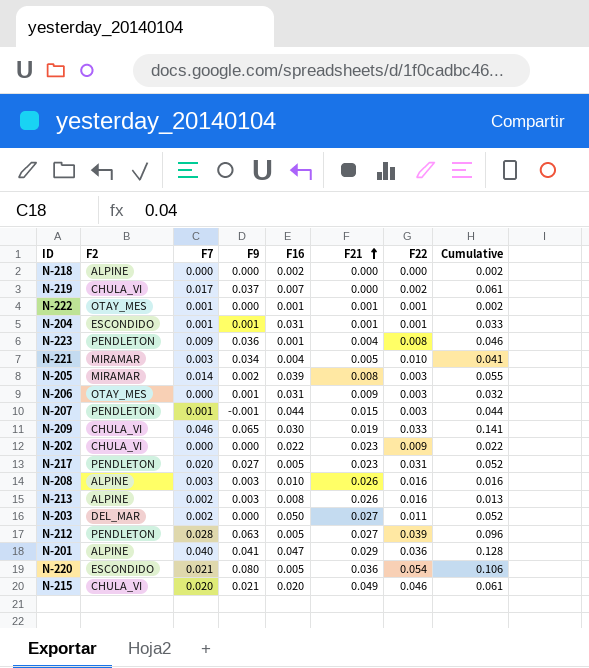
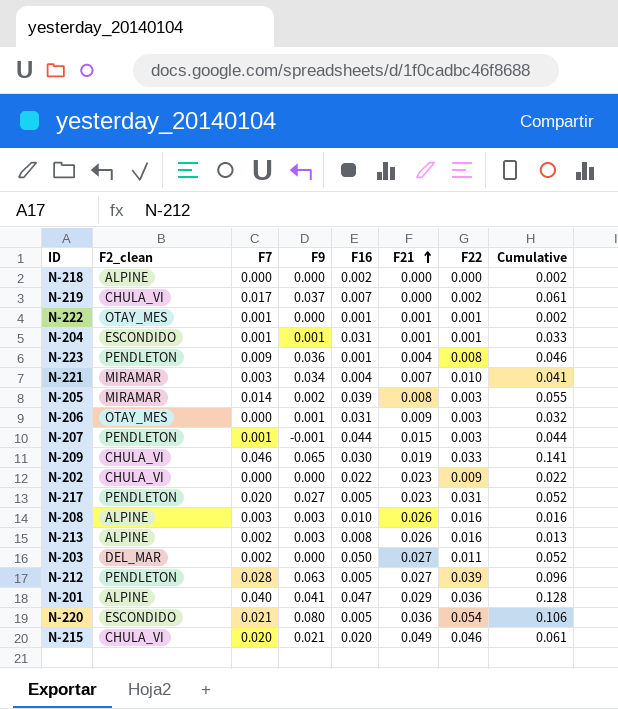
column name: F2 -> F2_clean
N-221 | F21: 0.005 -> 0.007

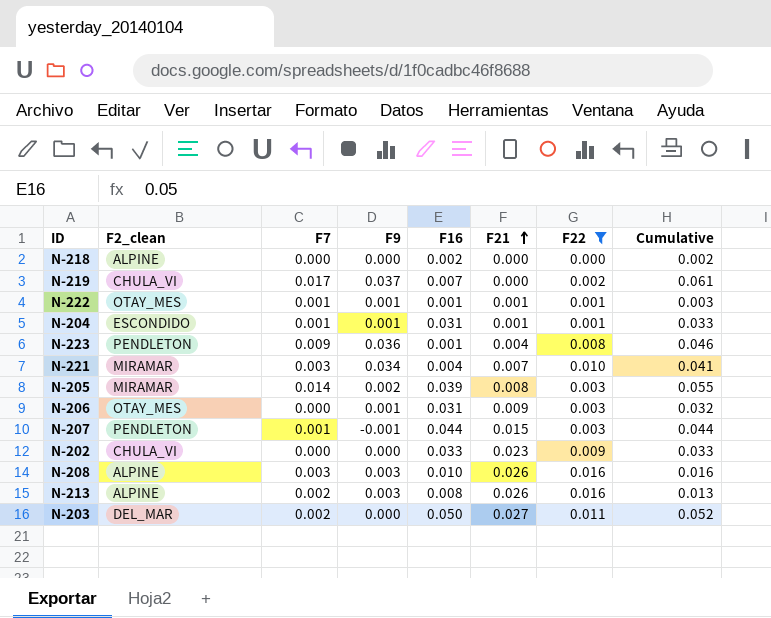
filter: none -> F22 <= 0.016
N-222 | F9: 0.000 -> 0.001
N-222 | Cumulative: 0.002 -> 0.003
N-202 | F16: 0.022 -> 0.033
N-202 | Cumulative: 0.022 -> 0.033

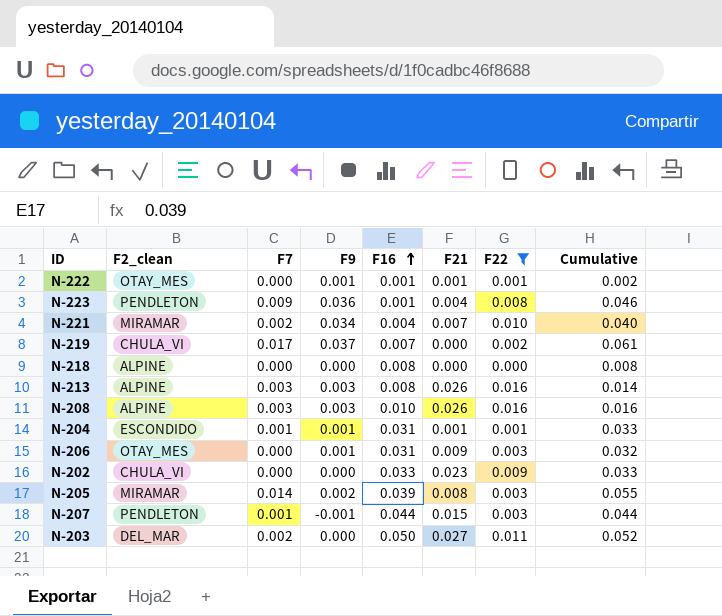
row order: F21 ascending -> F16 ascending
N-222 | F7: 0.001 -> 0.000
N-222 | Cumulative: 0.003 -> 0.002
N-221 | F7: 0.003 -> 0.002
N-221 | Cumulative: 0.041 -> 0.040
N-218 | F16: 0.002 -> 0.008
N-218 | Cumulative: 0.002 -> 0.008
N-213 | F7: 0.002 -> 0.003
N-213 | Cumulative: 0.013 -> 0.014

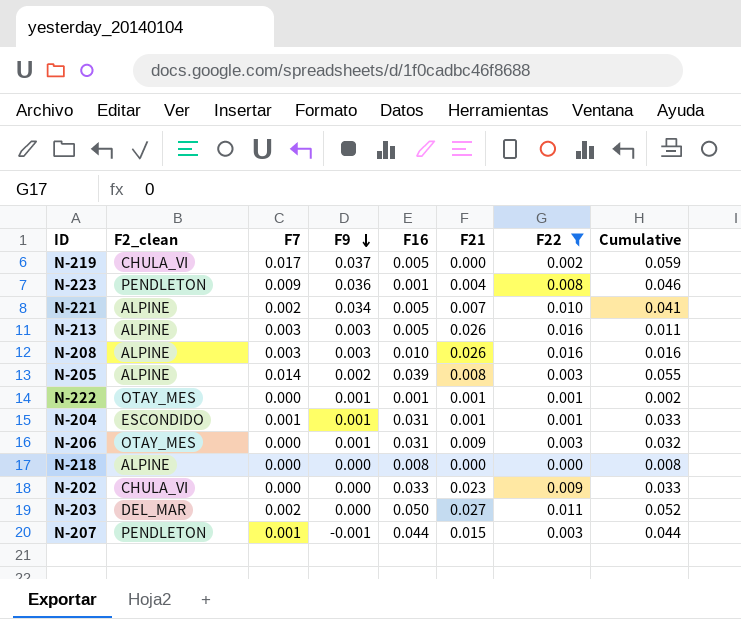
row order: F16 ascending -> F9 descending
N-219 | F16: 0.007 -> 0.005
N-219 | Cumulative: 0.061 -> 0.059
N-221 | F2_clean: MIRAMAR -> ALPINE
N-221 | F16: 0.004 -> 0.005
N-221 | Cumulative: 0.040 -> 0.041
N-213 | F16: 0.008 -> 0.005
N-213 | Cumulative: 0.014 -> 0.011
N-205 | F2_clean: MIRAMAR -> ALPINE

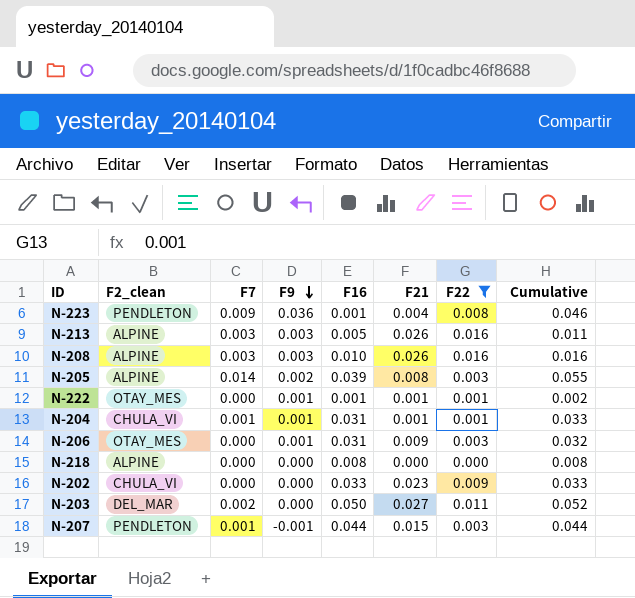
row N-219: CHULA_VI | 0.017 | 0.037 | 0.005 | 0.000 | 0.002 | 0.059 -> none
row N-221: ALPINE | 0.002 | 0.034 | 0.005 | 0.007 | 0.010 | 0.041 -> none
N-204 | F2_clean: ESCONDIDO -> CHULA_VI

